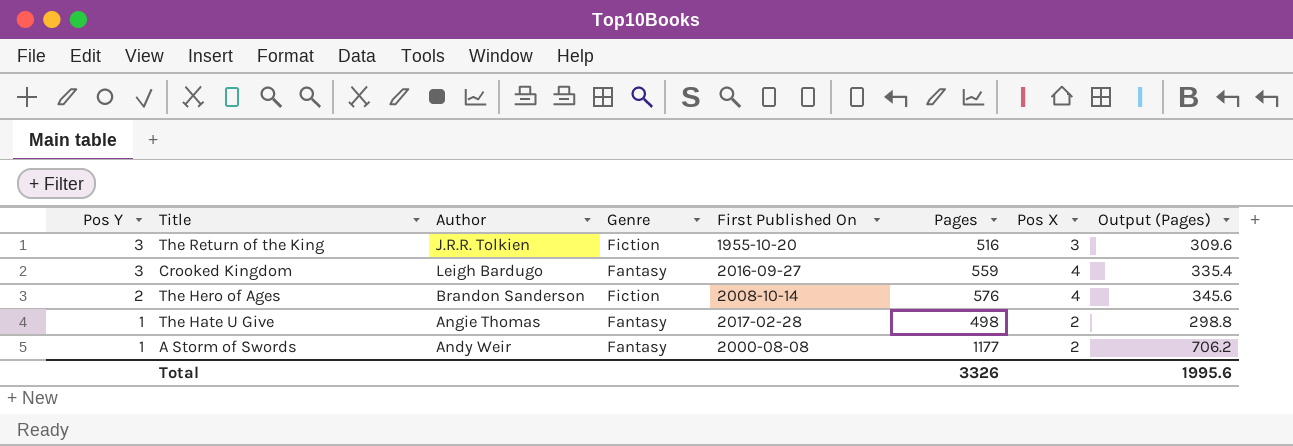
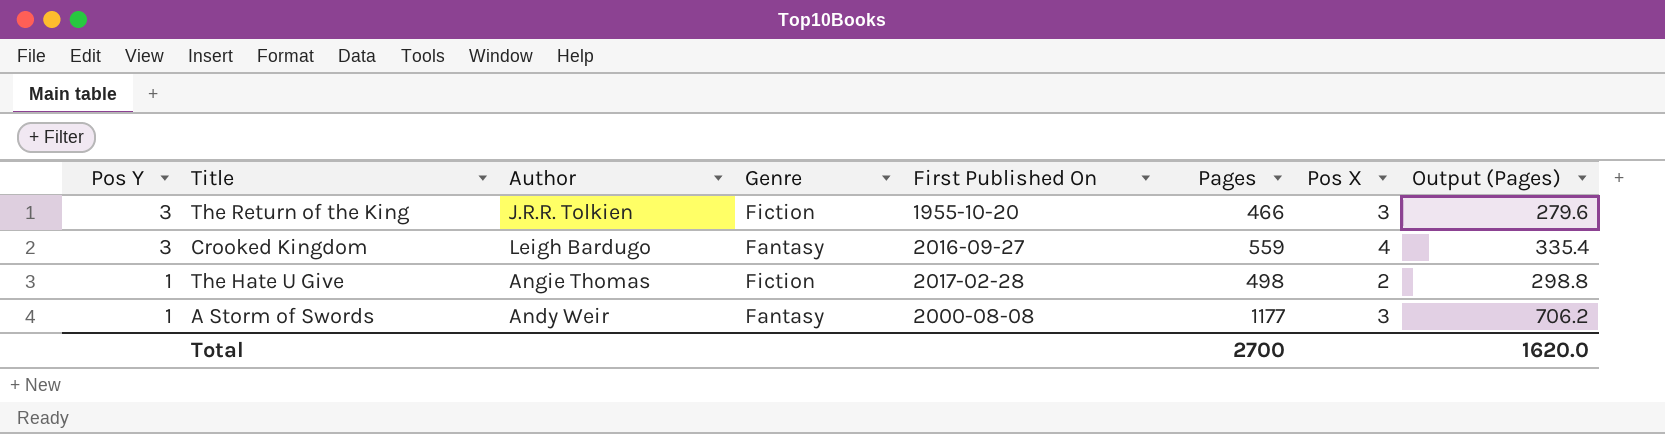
row The Hero of Ages: 2 | Brandon Sanderson | Fiction | 2008-10-14 | 576 | 4 | 345.6 -> none
The Return of the King | Pages: 516 -> 466
The Return of the King | Output (Pages): 309.6 -> 279.6
The Hate U Give | Genre: Fantasy -> Fiction
A Storm of Swords | Pos X: 2 -> 3
Total | Pages: 3326 -> 2700
Total | Output (Pages): 1995.6 -> 1620.0

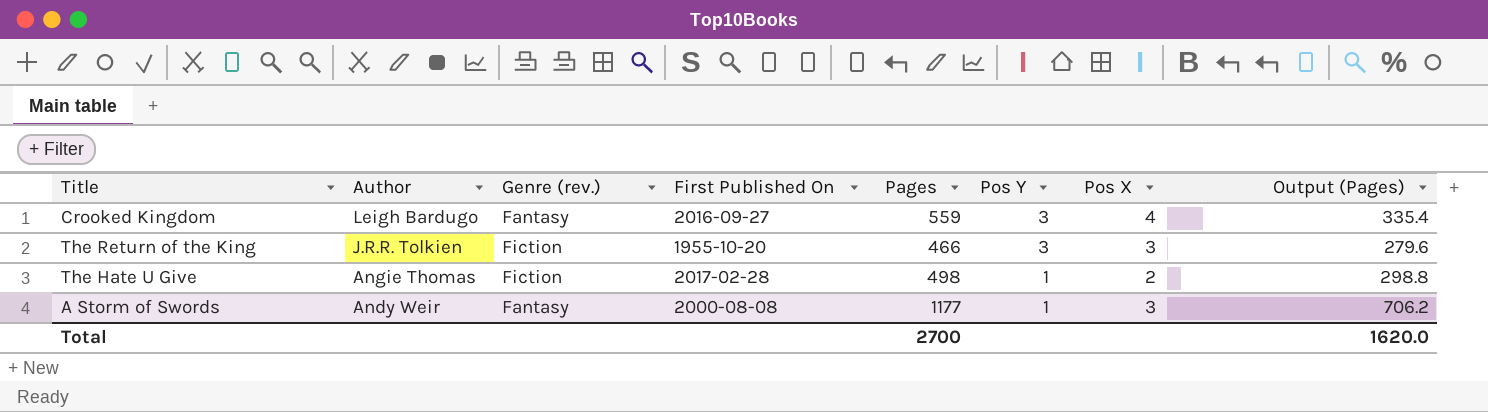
row order: Pos Y descending -> Author descending
column name: Genre -> Genre (rev.)
column Pos Y | position: 1 -> 6

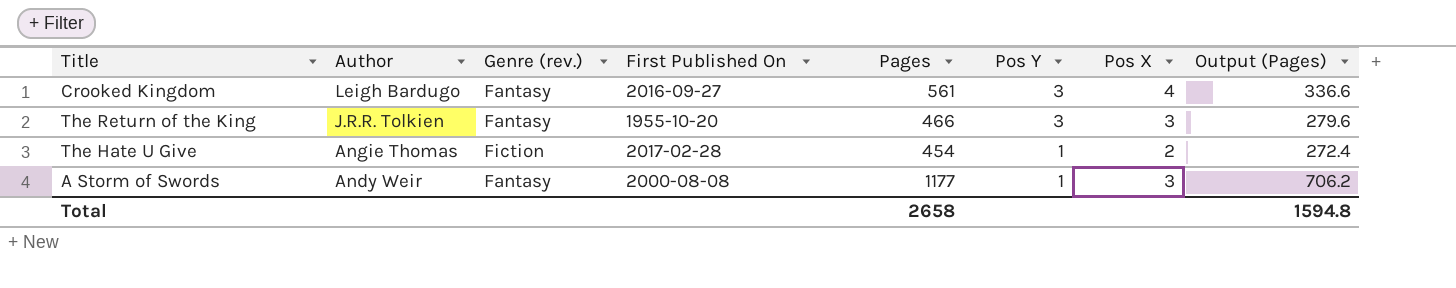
Crooked Kingdom | Pages: 559 -> 561
Crooked Kingdom | Output (Pages): 335.4 -> 336.6
The Return of the King | Genre (rev.): Fiction -> Fantasy
The Hate U Give | Pages: 498 -> 454
The Hate U Give | Output (Pages): 298.8 -> 272.4
Total | Pages: 2700 -> 2658
Total | Output (Pages): 1620.0 -> 1594.8

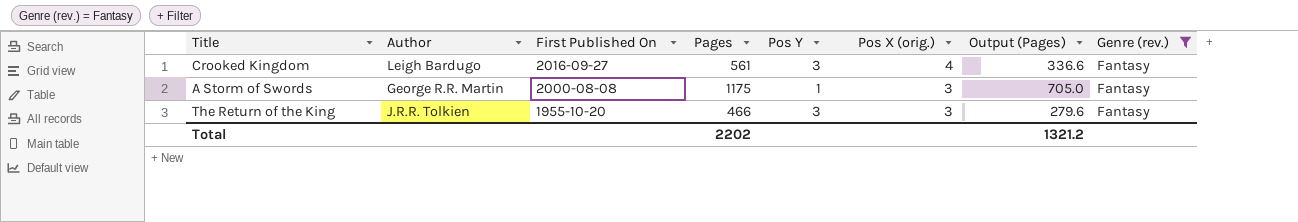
filter: none -> Genre (rev.) = Fantasy
row order: Author descending -> First Published On descending
column name: Pos X -> Pos X (orig.)
column Genre (rev.) | position: 3 -> 8
A Storm of Swords | Author: Andy Weir -> George R.R. Martin
A Storm of Swords | Pages: 1177 -> 1175
A Storm of Swords | Output (Pages): 706.2 -> 705.0
Total | Pages: 2658 -> 2202
Total | Output (Pages): 1594.8 -> 1321.2

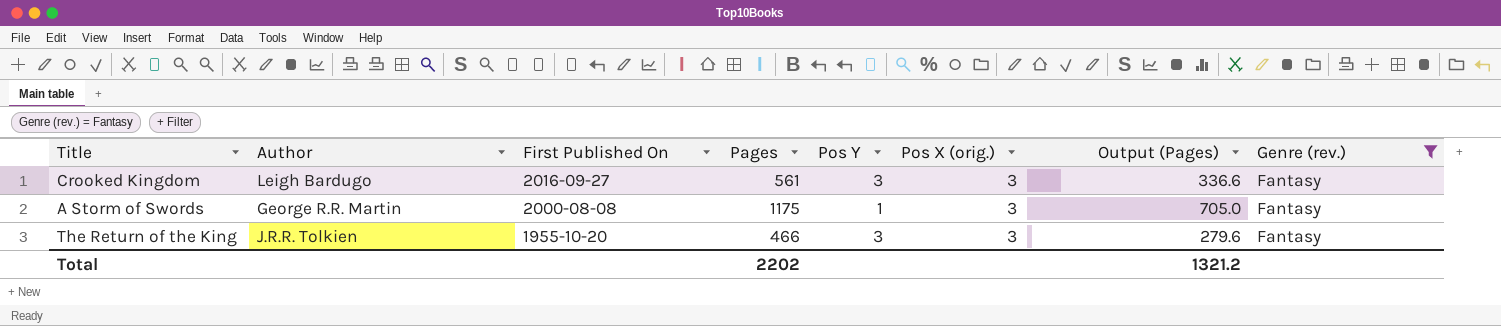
Crooked Kingdom | Pos X (orig.): 4 -> 3

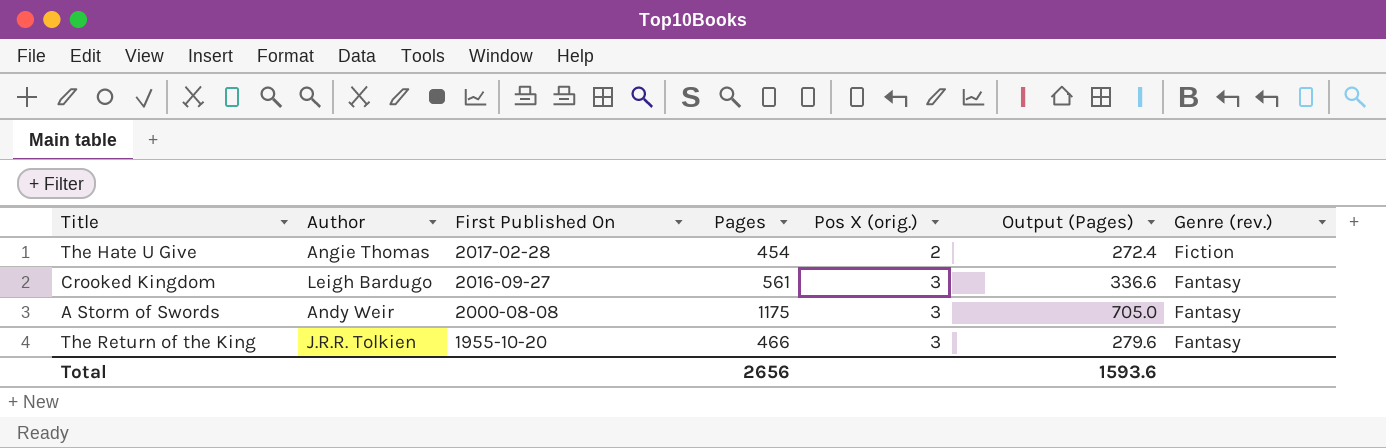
filter: Genre (rev.) = Fantasy -> none
column Pos Y | position: 5 -> none
A Storm of Swords | Author: George R.R. Martin -> Andy Weir
Total | Pages: 2202 -> 2656
Total | Output (Pages): 1321.2 -> 1593.6

